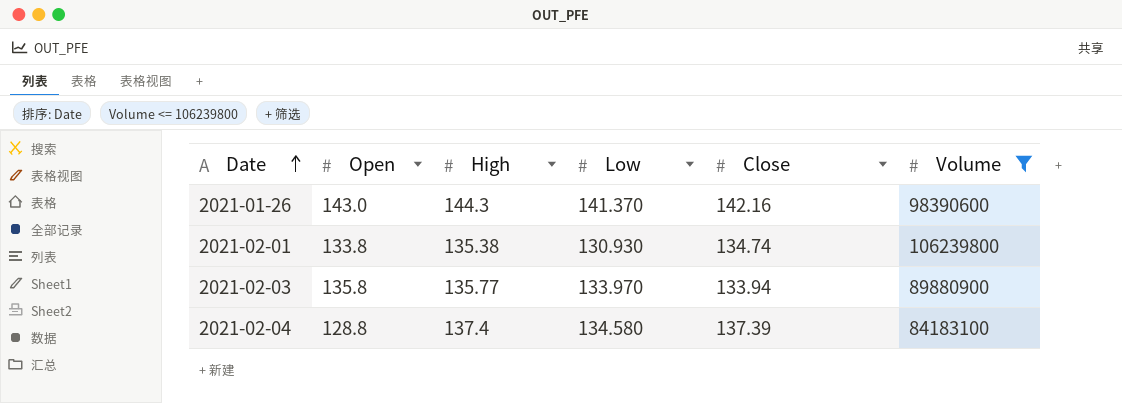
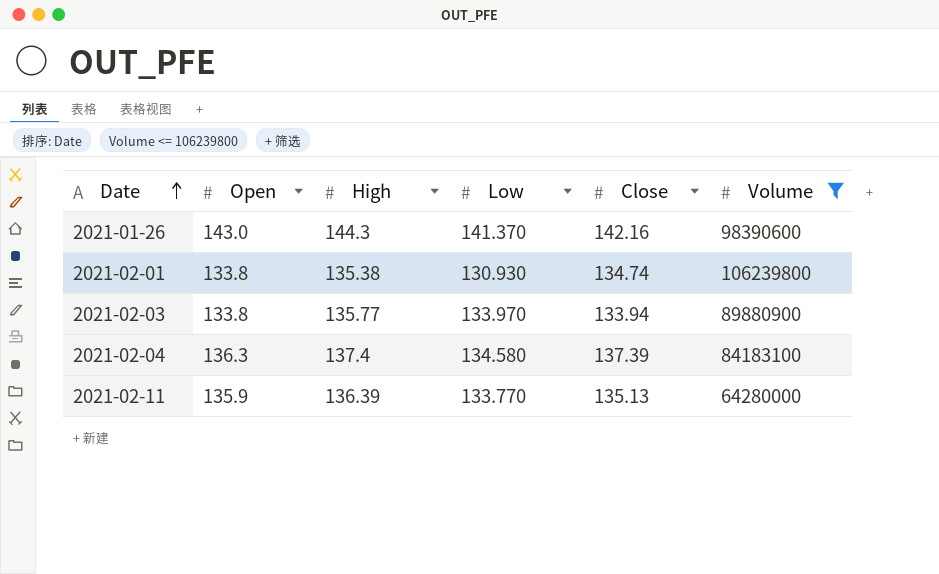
2021-02-03 | Open: 135.8 -> 133.8
2021-02-04 | Open: 128.8 -> 136.3
row 2021-02-11: none -> 135.9 | 136.39 | 133.770 | 135.13 | 64280000

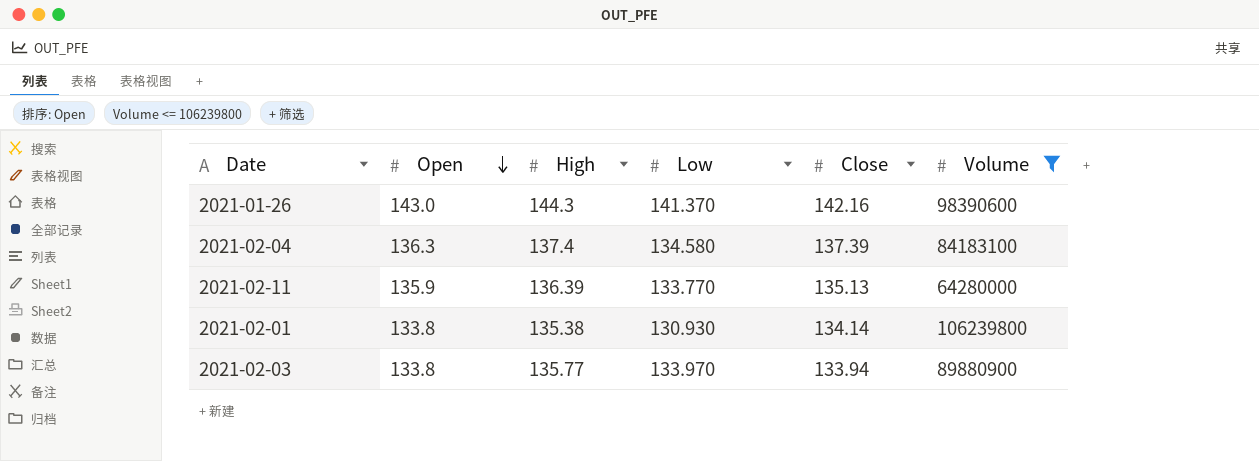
row order: Date ascending -> Open descending
2021-02-01 | Close: 134.74 -> 134.14

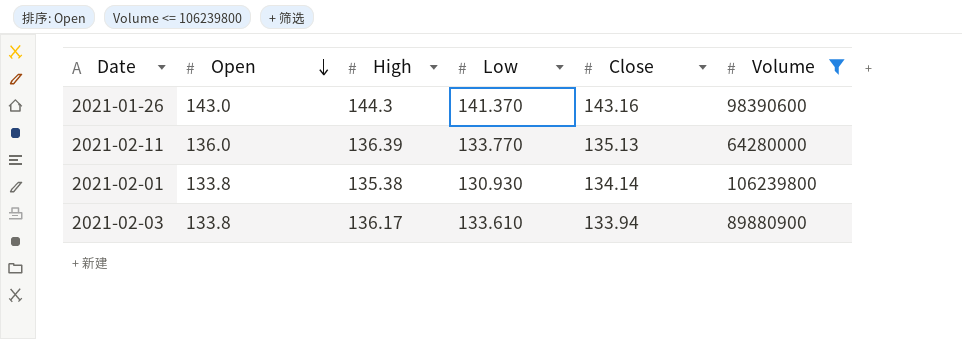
row 2021-02-04: 136.3 | 137.4 | 134.580 | 137.39 | 84183100 -> none
2021-01-26 | Close: 142.16 -> 143.16
2021-02-11 | Open: 135.9 -> 136.0
2021-02-03 | High: 135.77 -> 136.17
2021-02-03 | Low: 133.970 -> 133.610

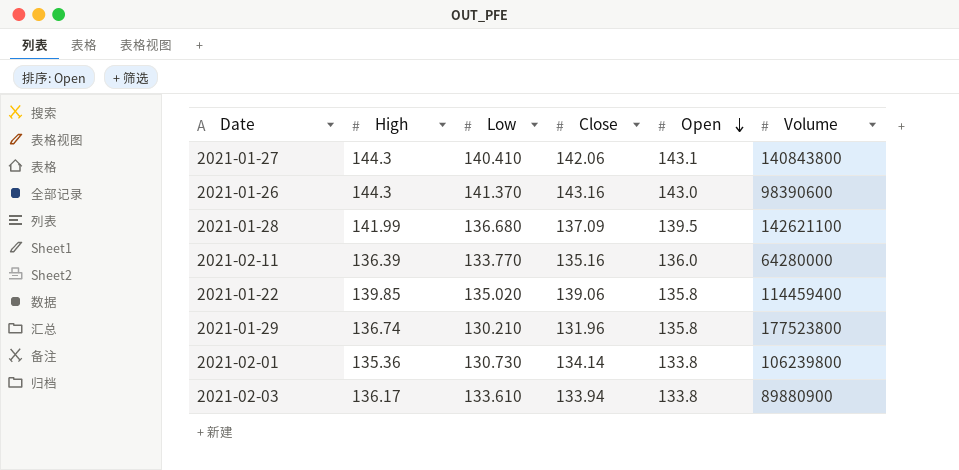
filter: Volume <= 106239800 -> none
column Open | position: 2 -> 5
2021-02-11 | Close: 135.13 -> 135.16
2021-02-01 | High: 135.38 -> 135.36
2021-02-01 | Low: 130.930 -> 130.730

